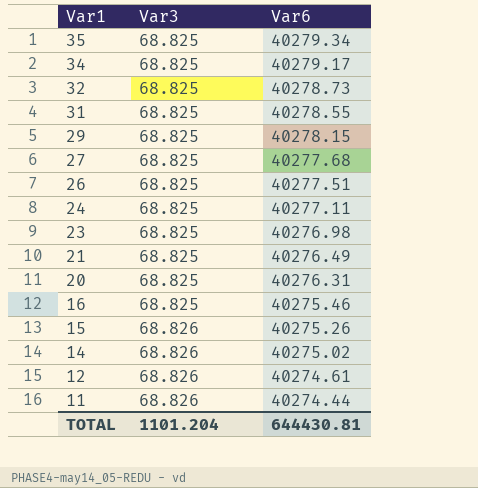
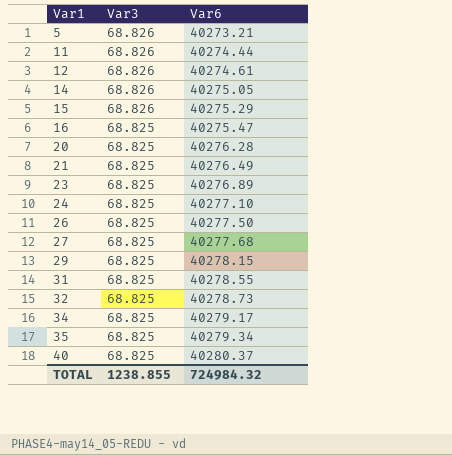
row order: Var1 descending -> Var1 ascending
row 5: none -> 68.826 | 40273.21
14 | Var6: 40275.02 -> 40275.05
15 | Var6: 40275.26 -> 40275.29
16 | Var6: 40275.46 -> 40275.47
20 | Var6: 40276.31 -> 40276.28
23 | Var6: 40276.98 -> 40276.89
24 | Var6: 40277.11 -> 40277.10
26 | Var6: 40277.51 -> 40277.50
row 40: none -> 68.825 | 40280.37
TOTAL | Var3: 1101.204 -> 1238.855
TOTAL | Var6: 644430.81 -> 724984.32

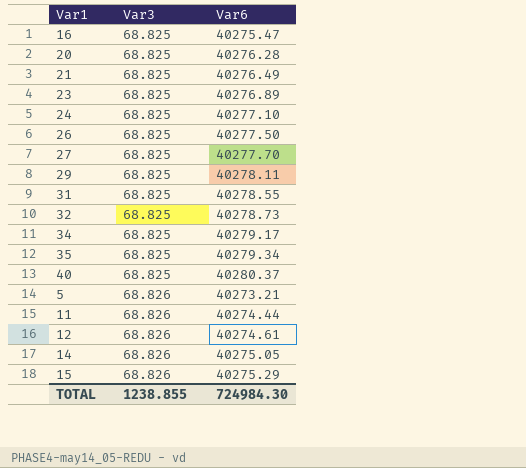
row order: Var1 ascending -> Var3 ascending
27 | Var6: 40277.68 -> 40277.70
29 | Var6: 40278.15 -> 40278.11
TOTAL | Var6: 724984.32 -> 724984.30

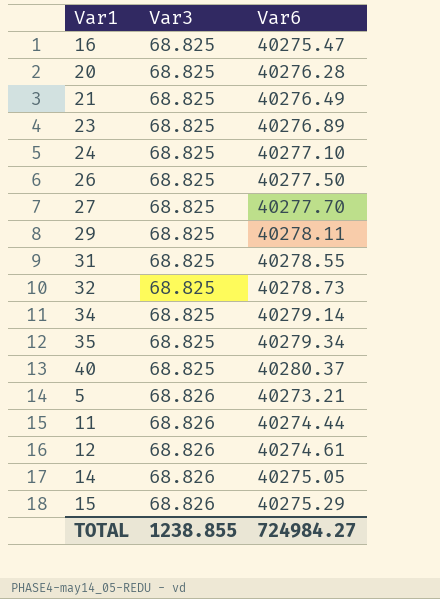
34 | Var6: 40279.17 -> 40279.14
TOTAL | Var6: 724984.30 -> 724984.27

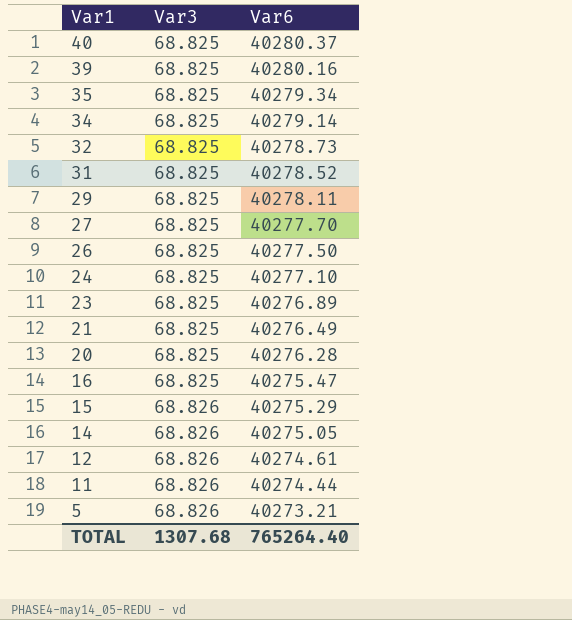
row order: Var3 ascending -> Var1 descending
row 39: none -> 68.825 | 40280.16
31 | Var6: 40278.55 -> 40278.52
TOTAL | Var3: 1238.855 -> 1307.68
TOTAL | Var6: 724984.27 -> 765264.40

